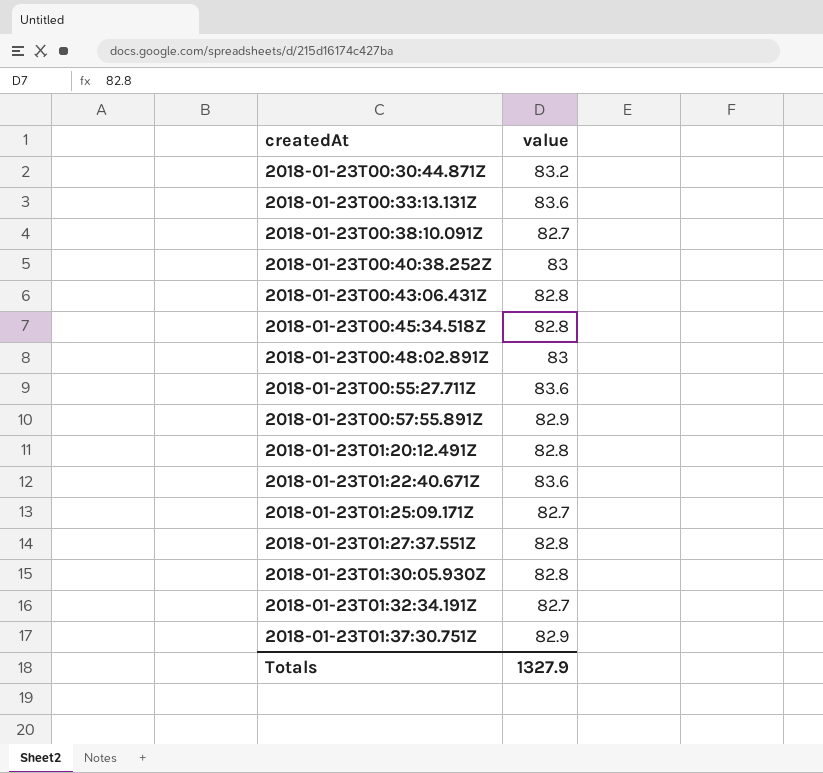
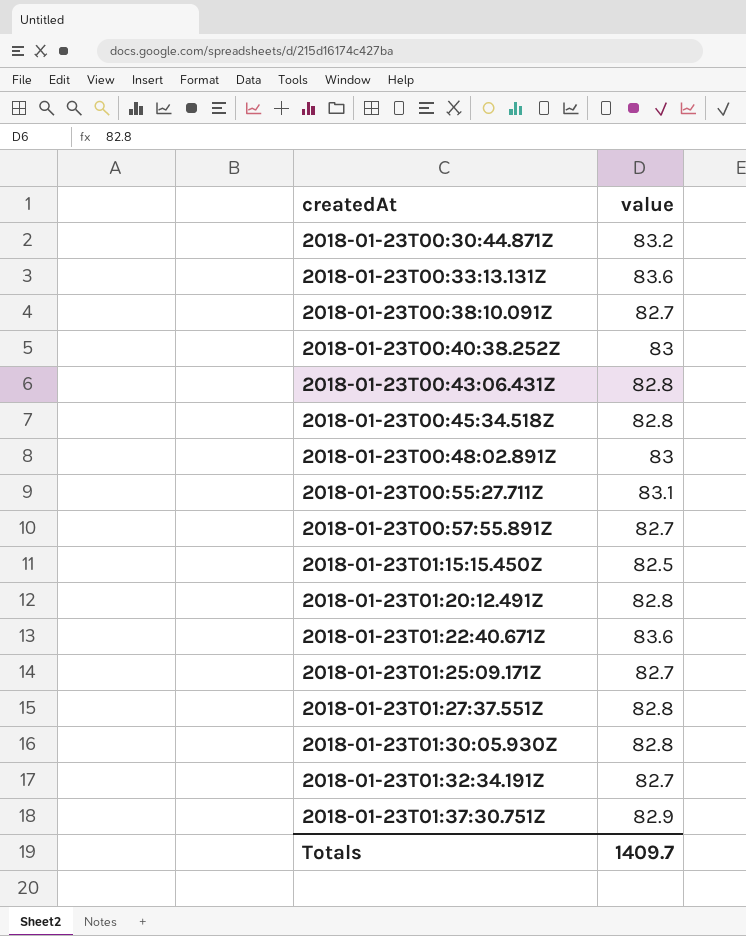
2018-01-23T00:55:27.711Z | value: 83.6 -> 83.1
2018-01-23T00:57:55.891Z | value: 82.9 -> 82.7
row 2018-01-23T01:15:15.450Z: none -> 82.5
Totals | value: 1327.9 -> 1409.7

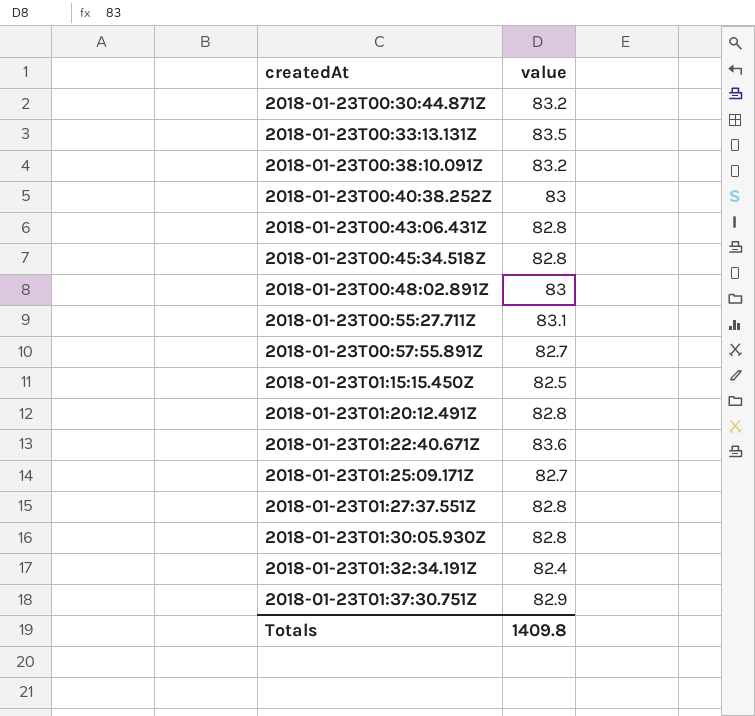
2018-01-23T00:33:13.131Z | value: 83.6 -> 83.5
2018-01-23T00:38:10.091Z | value: 82.7 -> 83.2
2018-01-23T01:32:34.191Z | value: 82.7 -> 82.4
Totals | value: 1409.7 -> 1409.8

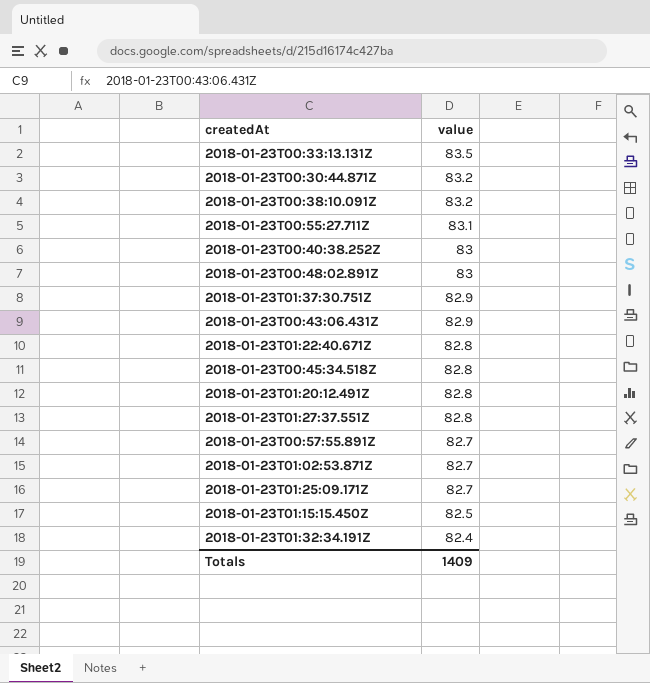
row order: createdAt ascending -> value descending
row 2018-01-23T01:30:05.930Z: 82.8 -> none
2018-01-23T00:43:06.431Z | value: 82.8 -> 82.9
2018-01-23T01:22:40.671Z | value: 83.6 -> 82.8
row 2018-01-23T01:02:53.871Z: none -> 82.7
Totals | value: 1409.8 -> 1409

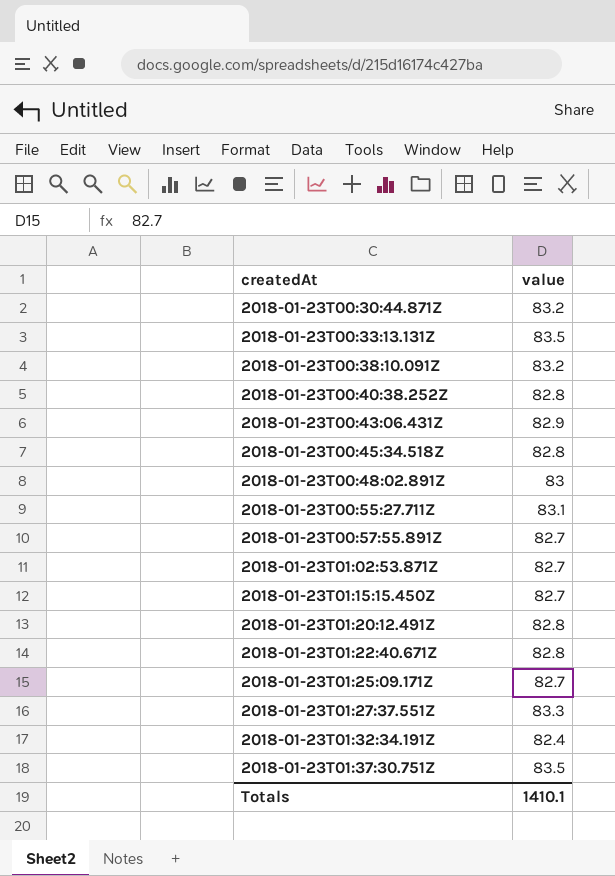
row order: value descending -> createdAt ascending
2018-01-23T00:40:38.252Z | value: 83 -> 82.8
2018-01-23T01:15:15.450Z | value: 82.5 -> 82.7
2018-01-23T01:27:37.551Z | value: 82.8 -> 83.3
2018-01-23T01:37:30.751Z | value: 82.9 -> 83.5
Totals | value: 1409 -> 1410.1

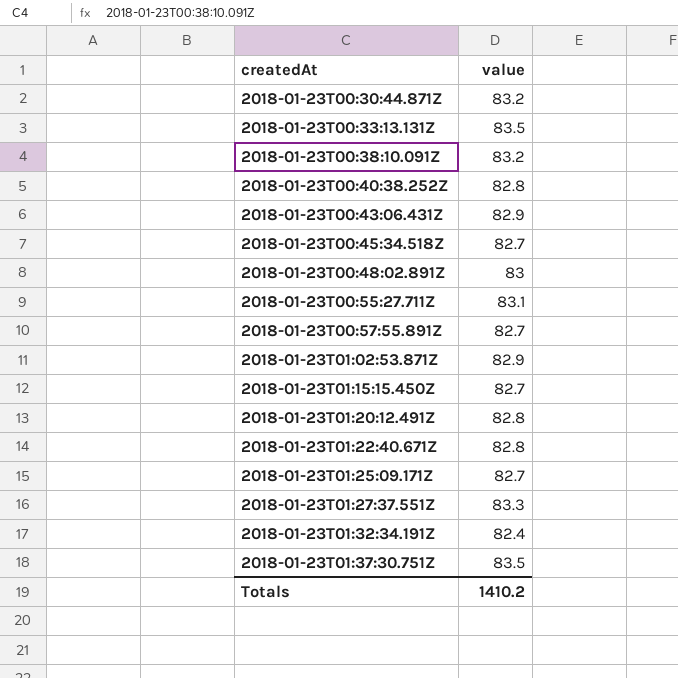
2018-01-23T00:45:34.518Z | value: 82.8 -> 82.7
2018-01-23T01:02:53.871Z | value: 82.7 -> 82.9
Totals | value: 1410.1 -> 1410.2

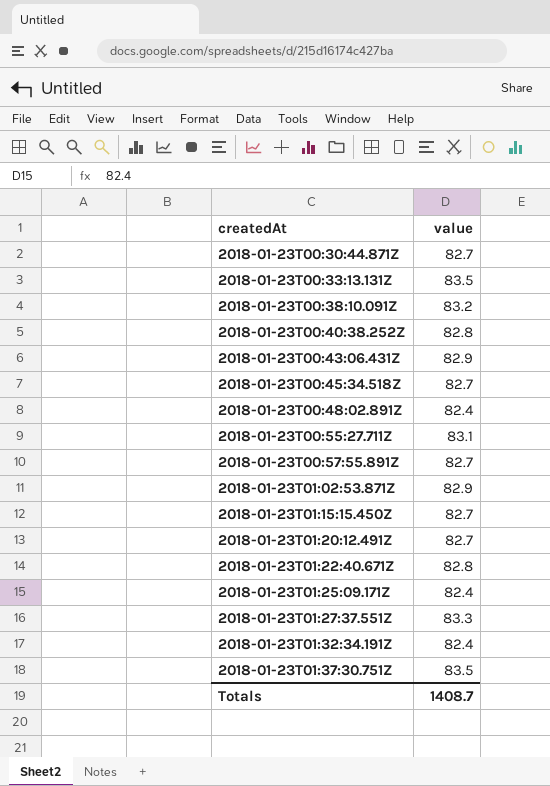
2018-01-23T00:30:44.871Z | value: 83.2 -> 82.7
2018-01-23T00:48:02.891Z | value: 83 -> 82.4
2018-01-23T01:20:12.491Z | value: 82.8 -> 82.7
2018-01-23T01:25:09.171Z | value: 82.7 -> 82.4
Totals | value: 1410.2 -> 1408.7

